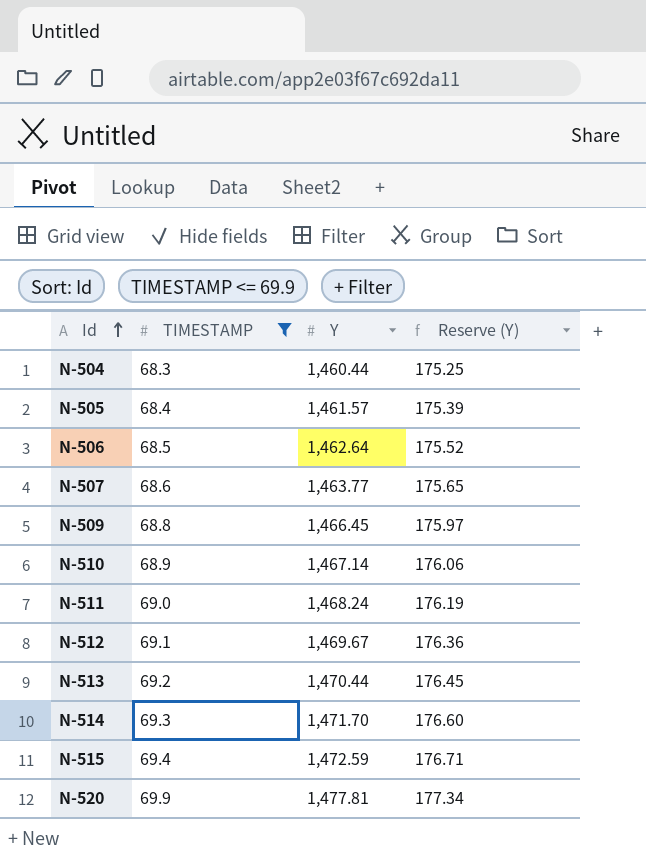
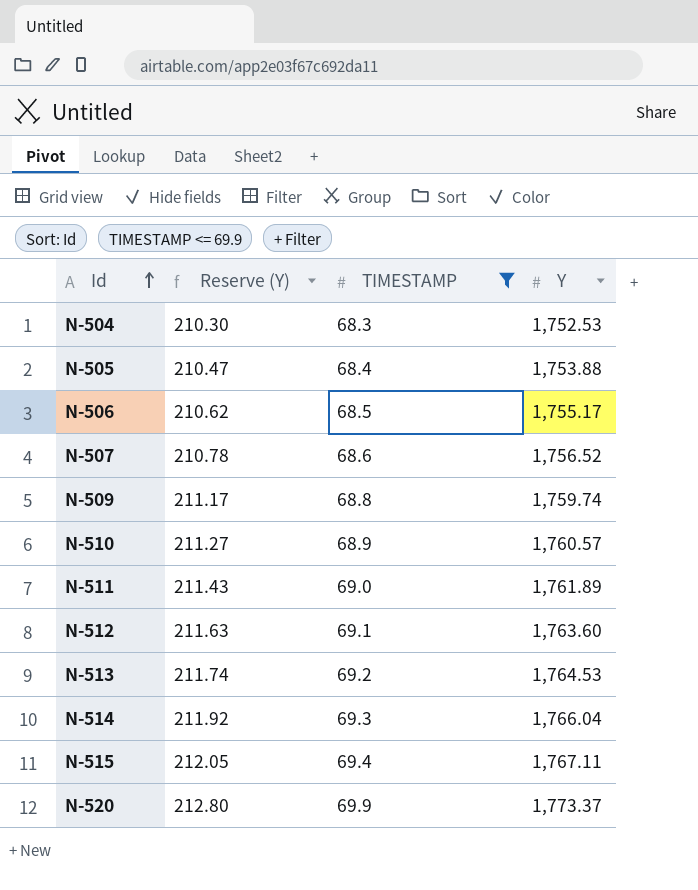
column Reserve (Y) | position: 4 -> 2
N-504 | Reserve (Y): 175.25 -> 210.30
N-504 | Y: 1,460.44 -> 1,752.53
N-505 | Reserve (Y): 175.39 -> 210.47
N-505 | Y: 1,461.57 -> 1,753.88
N-506 | Reserve (Y): 175.52 -> 210.62
N-506 | Y: 1,462.64 -> 1,755.17
N-507 | Reserve (Y): 175.65 -> 210.78
N-507 | Y: 1,463.77 -> 1,756.52
N-509 | Reserve (Y): 175.97 -> 211.17
N-509 | Y: 1,466.45 -> 1,759.74
N-510 | Reserve (Y): 176.06 -> 211.27
N-510 | Y: 1,467.14 -> 1,760.57
N-511 | Reserve (Y): 176.19 -> 211.43
N-511 | Y: 1,468.24 -> 1,761.89
N-512 | Reserve (Y): 176.36 -> 211.63
N-512 | Y: 1,469.67 -> 1,763.60
N-513 | Reserve (Y): 176.45 -> 211.74
N-513 | Y: 1,470.44 -> 1,764.53
N-514 | Reserve (Y): 176.60 -> 211.92
N-514 | Y: 1,471.70 -> 1,766.04
N-515 | Reserve (Y): 176.71 -> 212.05
N-515 | Y: 1,472.59 -> 1,767.11
N-520 | Reserve (Y): 177.34 -> 212.80
N-520 | Y: 1,477.81 -> 1,773.37

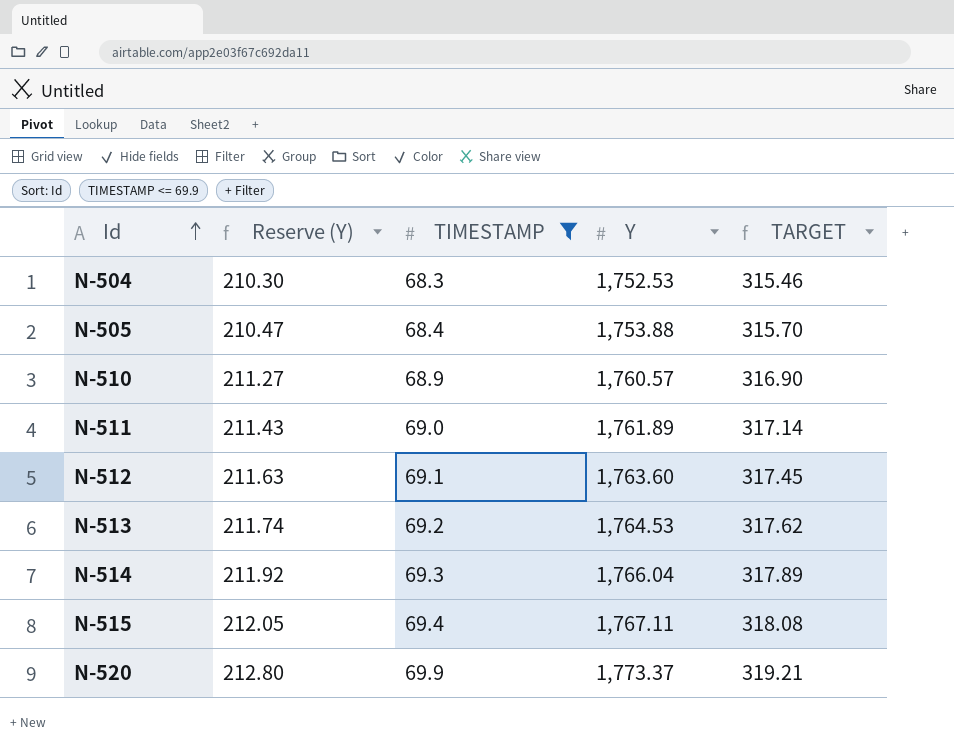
column TARGET | formula: none -> [Y] * 0.18
row N-506: 210.62 | 68.5 | 1,755.17 -> none
row N-507: 210.78 | 68.6 | 1,756.52 -> none
row N-509: 211.17 | 68.8 | 1,759.74 -> none

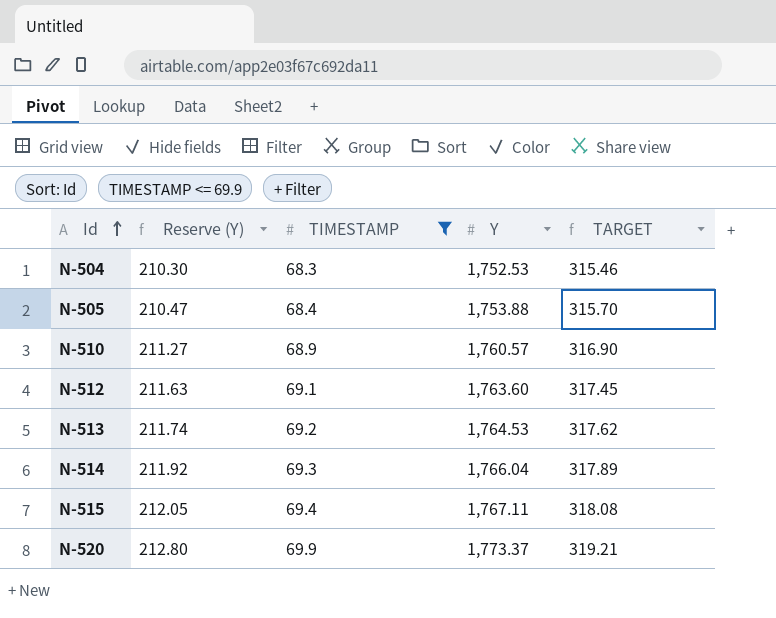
row N-511: 211.43 | 69.0 | 1,761.89 | 317.14 -> none

